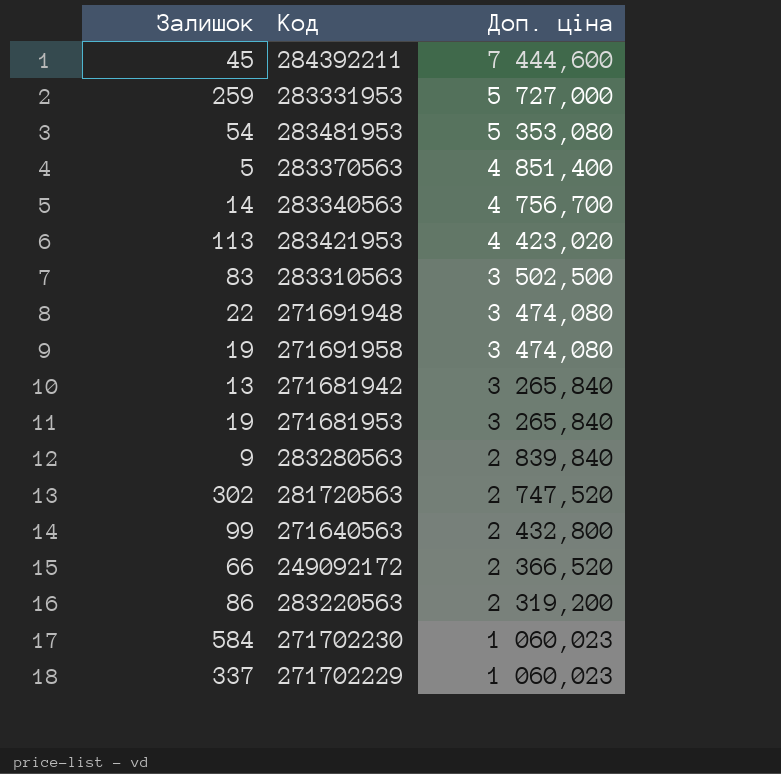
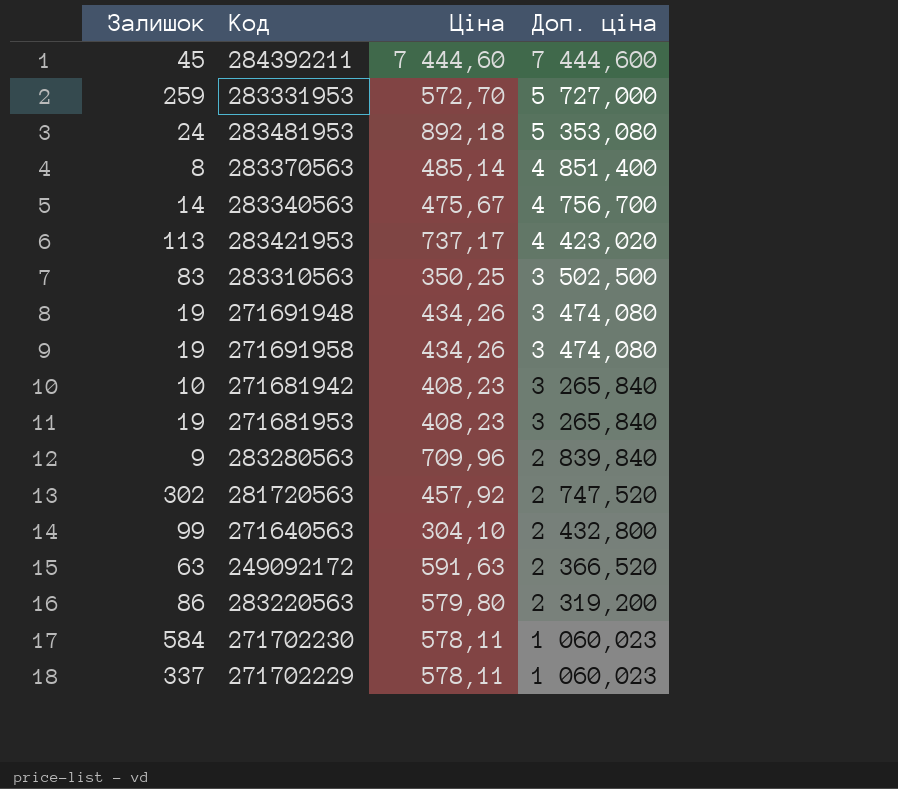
column Ціна | position: none -> 3
283481953 | Залишок: 54 -> 24
283370563 | Залишок: 5 -> 8
271691948 | Залишок: 22 -> 19
271681942 | Залишок: 13 -> 10
249092172 | Залишок: 66 -> 63

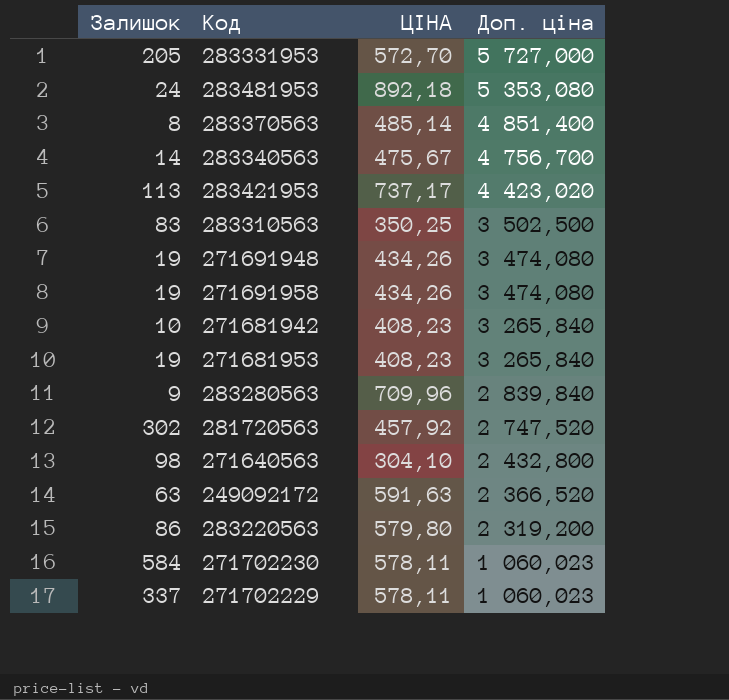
column name: Ціна -> ЦІНА
row 284392211: 45 | 7 444,60 | 7 444,600 -> none
283331953 | Залишок: 259 -> 205
271640563 | Залишок: 99 -> 98

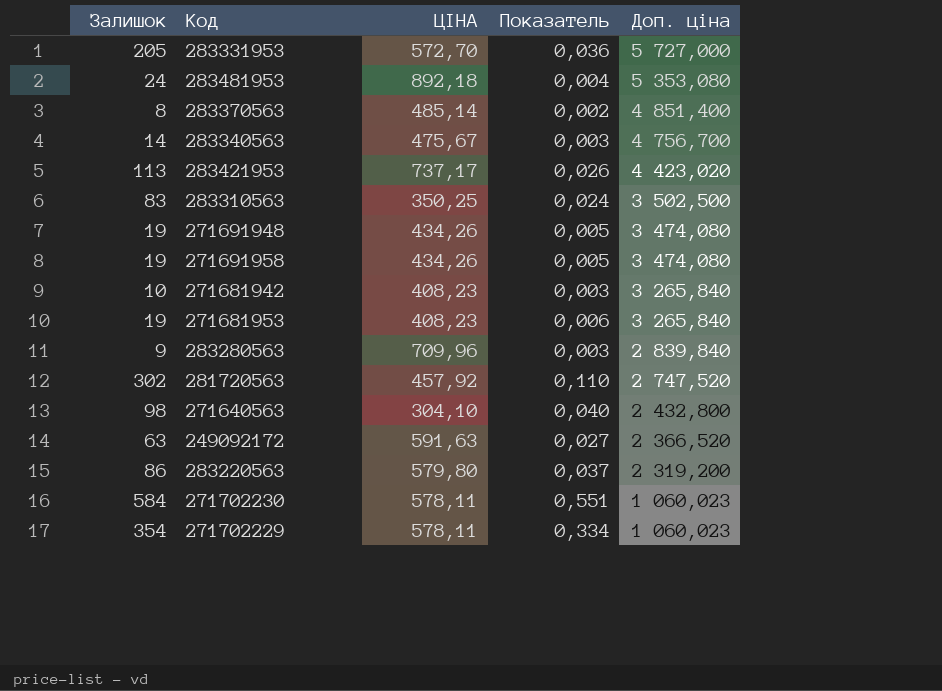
column Показатель | formula: none -> [Залишок] / [Доп. ціна]
271702229 | Залишок: 337 -> 354

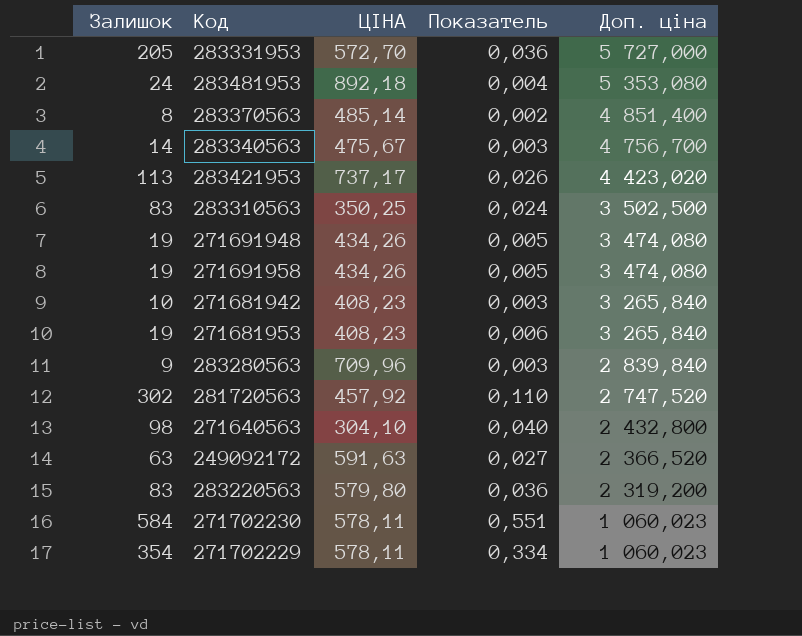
283220563 | Залишок: 86 -> 83
283220563 | Показатель: 0,037 -> 0,036

